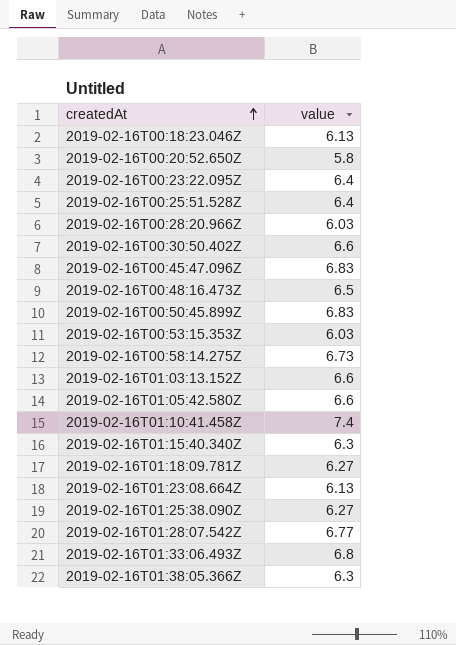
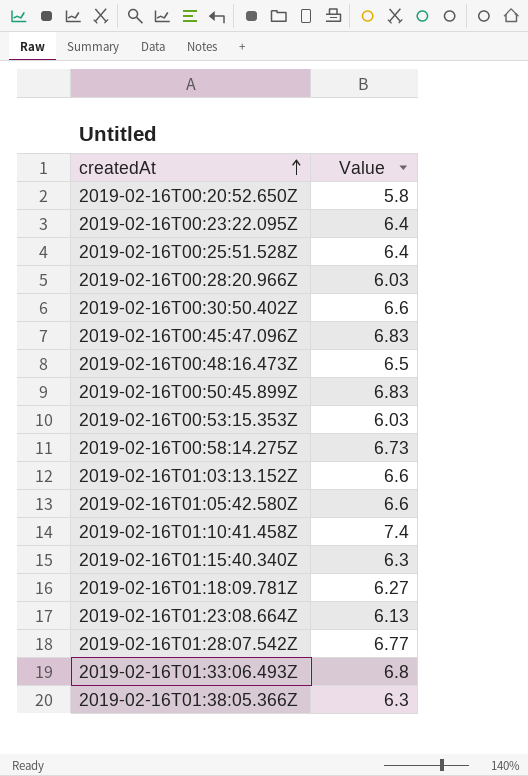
column name: value -> Value
row 2019-02-16T00:18:23.046Z: 6.13 -> none
row 2019-02-16T01:25:38.090Z: 6.27 -> none

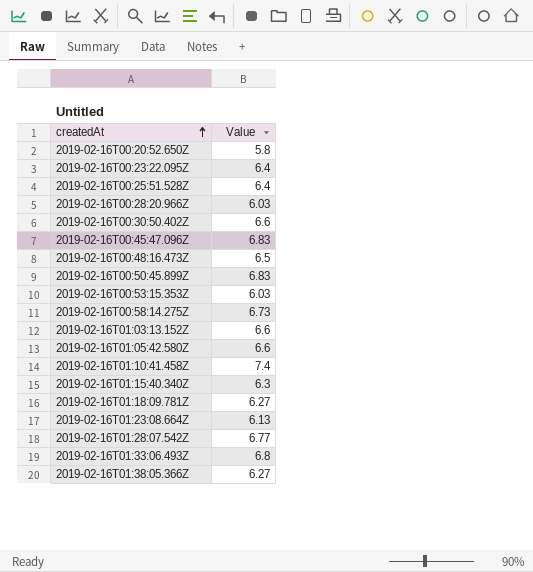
2019-02-16T01:38:05.366Z | Value: 6.3 -> 6.27

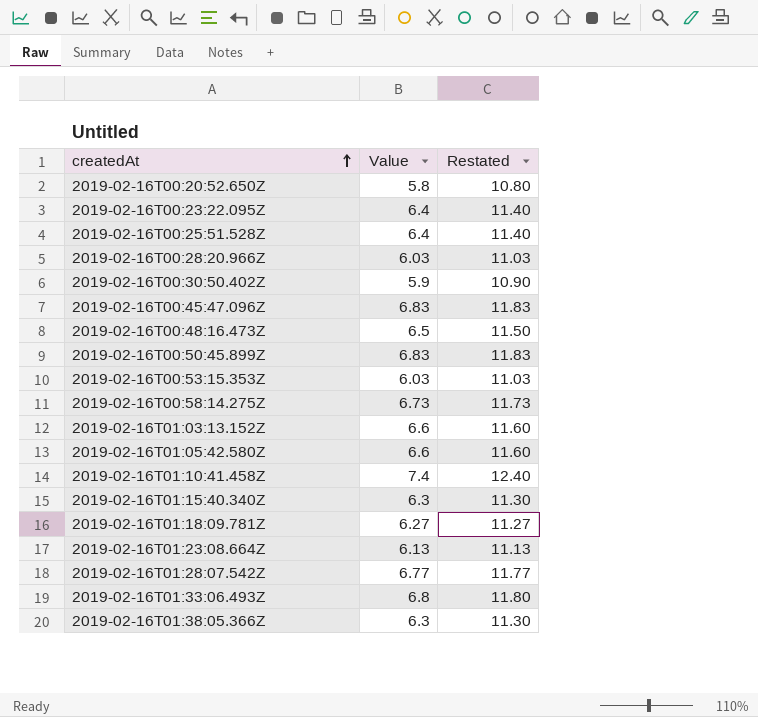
column Restated | formula: none -> [Value] + 5
2019-02-16T00:30:50.402Z | Value: 6.6 -> 5.9
2019-02-16T01:38:05.366Z | Value: 6.27 -> 6.3

